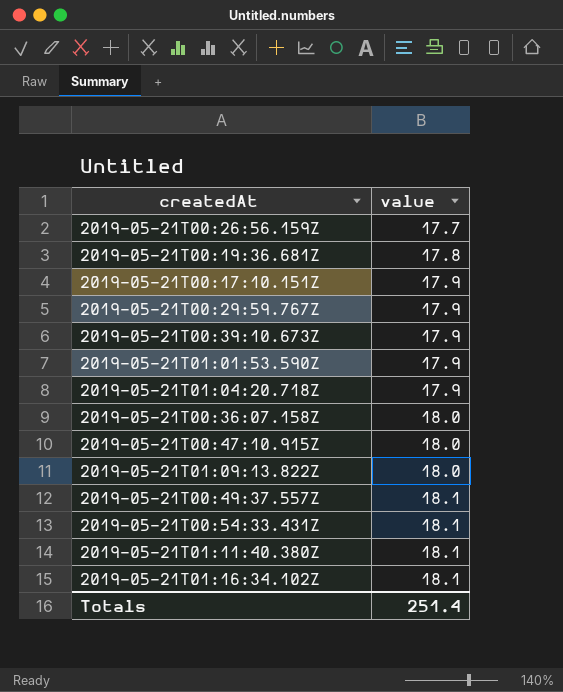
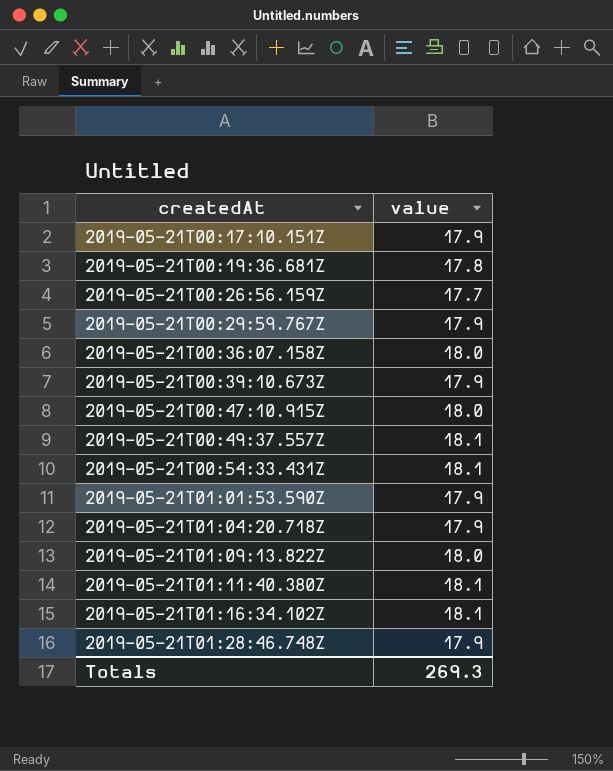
row order: value ascending -> createdAt ascending
row 2019-05-21T01:28:46.748Z: none -> 17.9
Totals | value: 251.4 -> 269.3

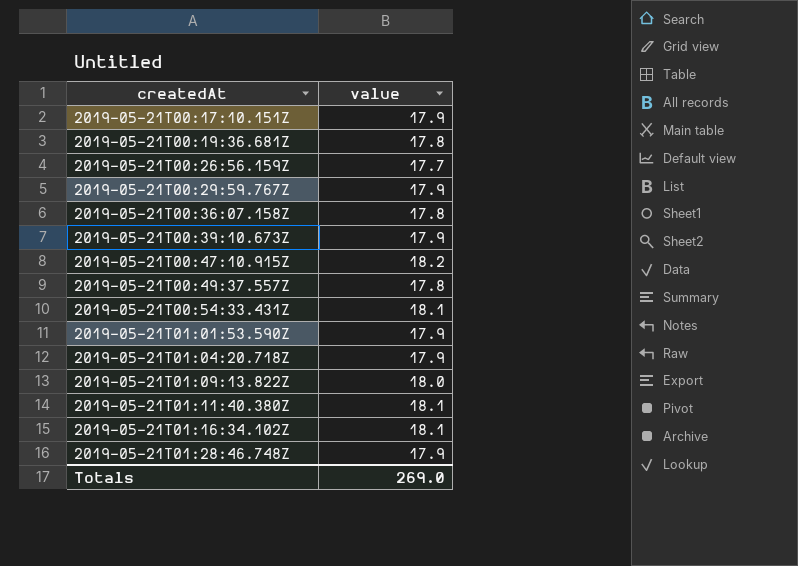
2019-05-21T00:36:07.158Z | value: 18.0 -> 17.8
2019-05-21T00:47:10.915Z | value: 18.0 -> 18.2
2019-05-21T00:49:37.557Z | value: 18.1 -> 17.8
Totals | value: 269.3 -> 269.0

